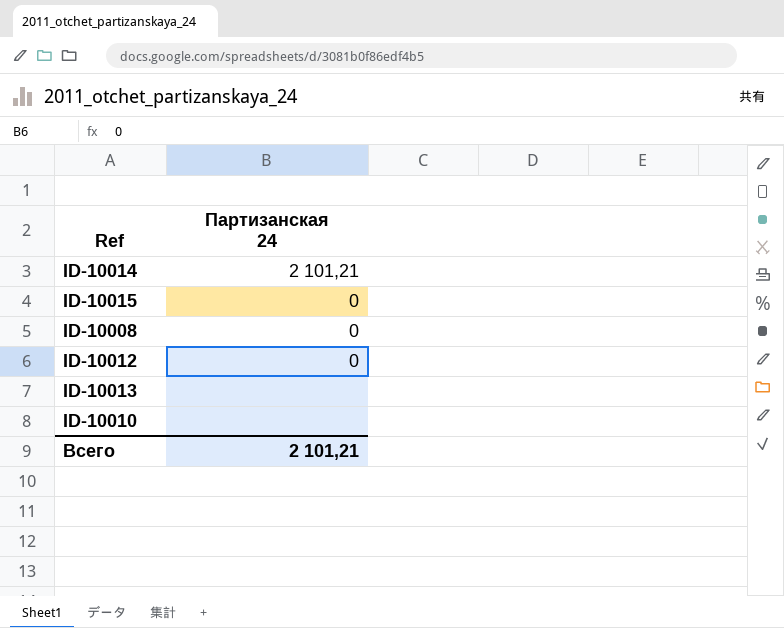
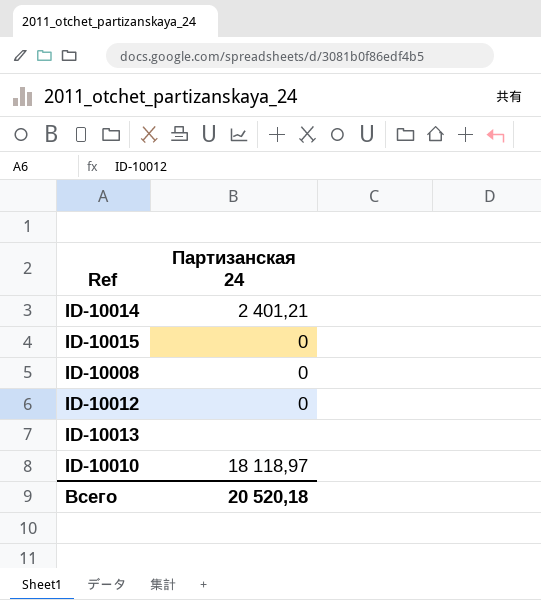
ID-10014 | Партизанская 24: 2 101,21 -> 2 401,21
ID-10010 | Партизанская 24: none -> 18 118,97
Всего | Партизанская 24: 2 101,21 -> 20 520,18

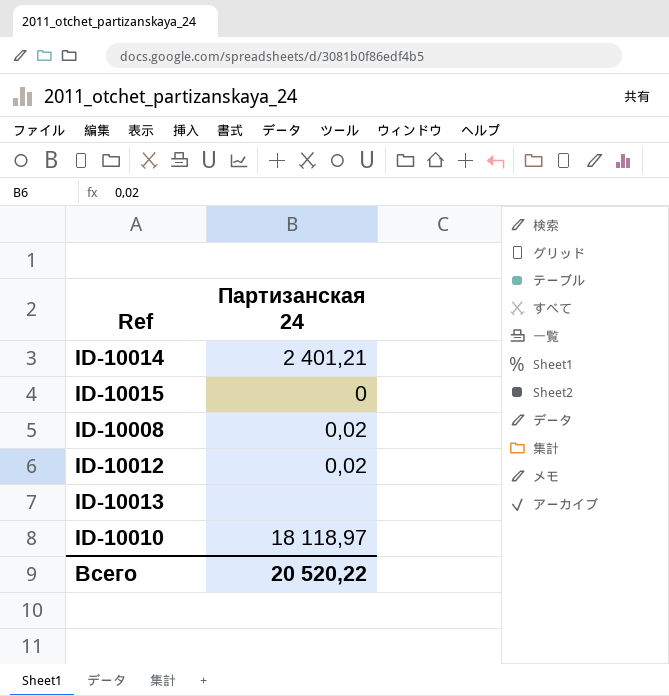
ID-10008 | Партизанская 24: 0 -> 0,02
ID-10012 | Партизанская 24: 0 -> 0,02
Всего | Партизанская 24: 20 520,18 -> 20 520,22

